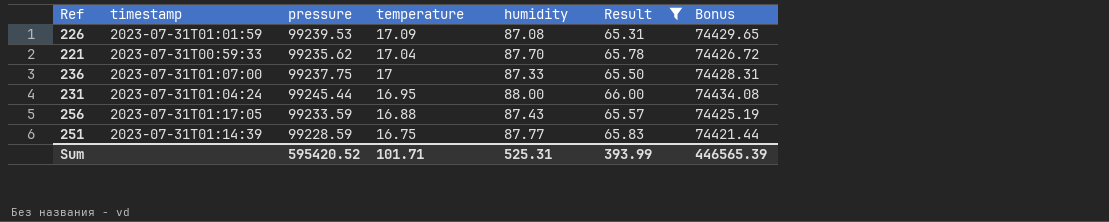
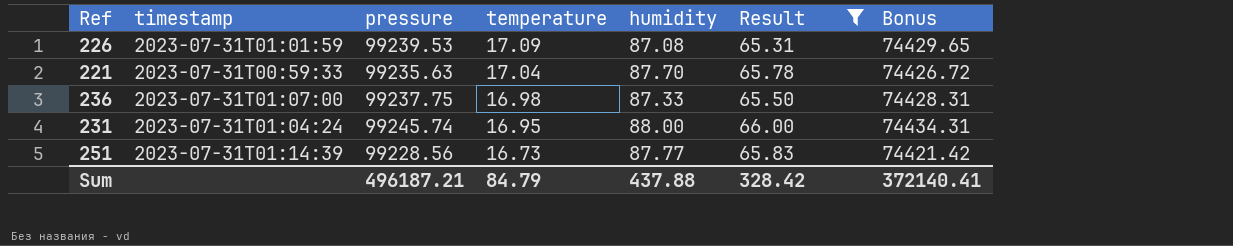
row 256: 2023-07-31T01:17:05 | 99233.59 | 16.88 | 87.43 | 65.57 | 74425.19 -> none
221 | pressure: 99235.62 -> 99235.63
236 | temperature: 17 -> 16.98
231 | pressure: 99245.44 -> 99245.74
231 | Bonus: 74434.08 -> 74434.31
251 | pressure: 99228.59 -> 99228.56
251 | temperature: 16.75 -> 16.73
251 | Bonus: 74421.44 -> 74421.42
Sum | pressure: 595420.52 -> 496187.21
Sum | temperature: 101.71 -> 84.79
Sum | humidity: 525.31 -> 437.88
Sum | Result: 393.99 -> 328.42
Sum | Bonus: 446565.39 -> 372140.41

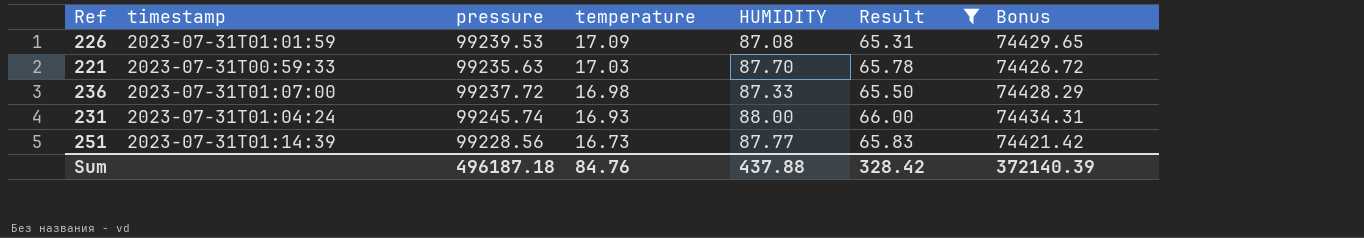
column name: humidity -> HUMIDITY
221 | temperature: 17.04 -> 17.03
236 | pressure: 99237.75 -> 99237.72
236 | Bonus: 74428.31 -> 74428.29
231 | temperature: 16.95 -> 16.93
Sum | pressure: 496187.21 -> 496187.18
Sum | temperature: 84.79 -> 84.76
Sum | Bonus: 372140.41 -> 372140.39

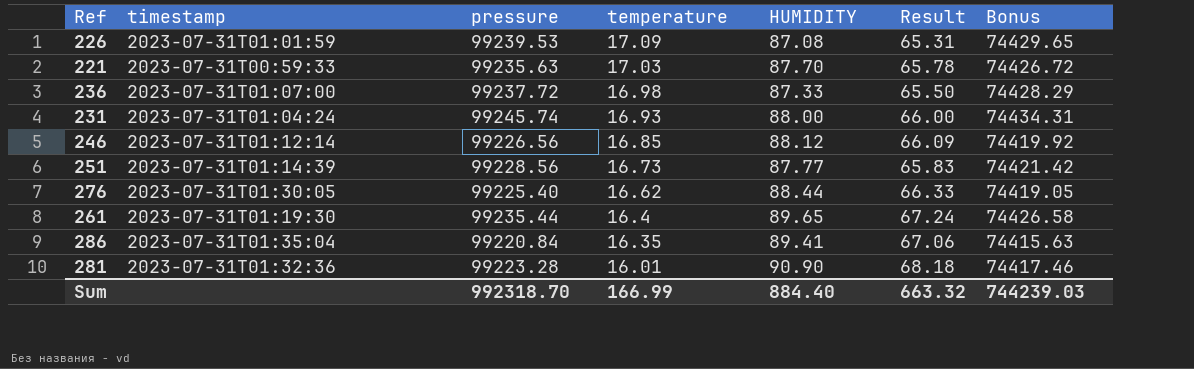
filter: Result <= 66.00 -> none
Sum | pressure: 496187.18 -> 992318.70
Sum | temperature: 84.76 -> 166.99
Sum | HUMIDITY: 437.88 -> 884.40
Sum | Result: 328.42 -> 663.32
Sum | Bonus: 372140.39 -> 744239.03

